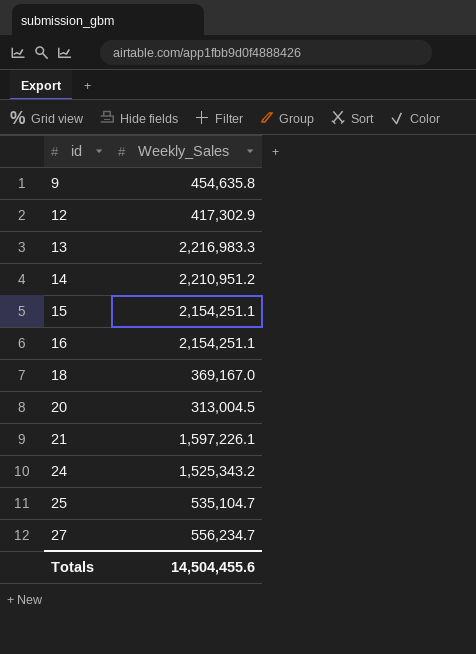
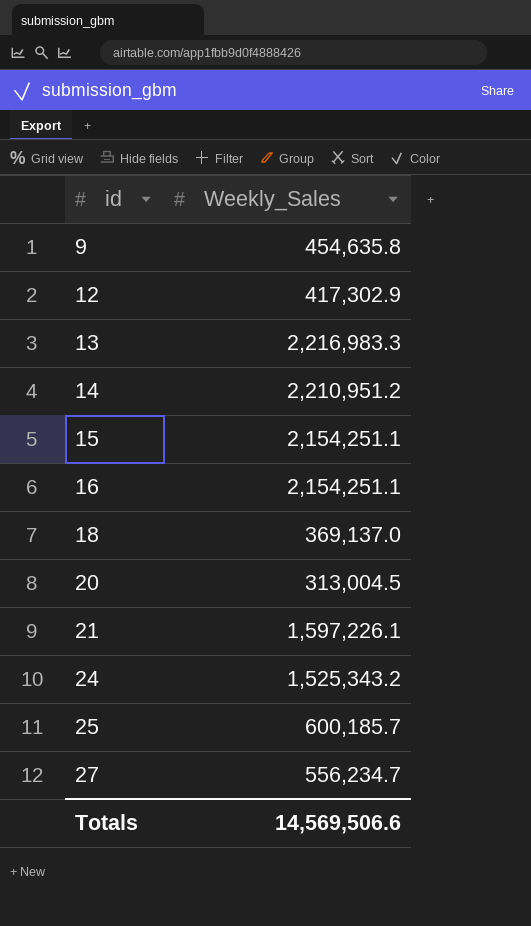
18 | Weekly_Sales: 369,167.0 -> 369,137.0
25 | Weekly_Sales: 535,104.7 -> 600,185.7
Totals | Weekly_Sales: 14,504,455.6 -> 14,569,506.6

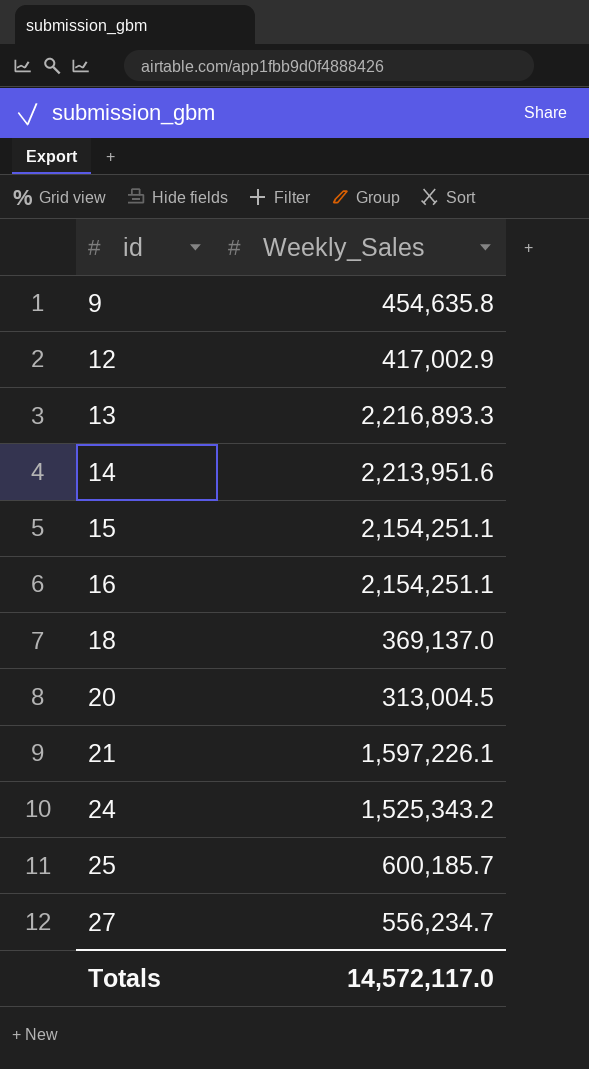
12 | Weekly_Sales: 417,302.9 -> 417,002.9
13 | Weekly_Sales: 2,216,983.3 -> 2,216,893.3
14 | Weekly_Sales: 2,210,951.2 -> 2,213,951.6
Totals | Weekly_Sales: 14,569,506.6 -> 14,572,117.0

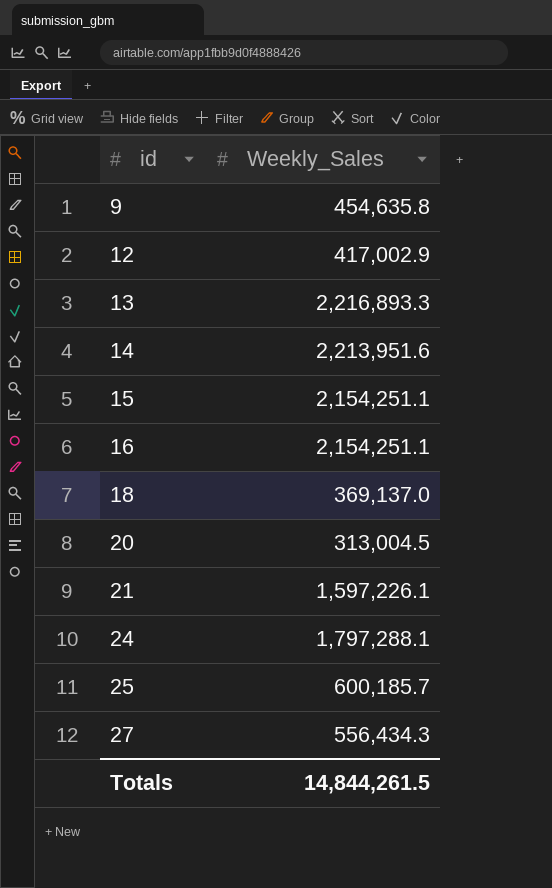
24 | Weekly_Sales: 1,525,343.2 -> 1,797,288.1
27 | Weekly_Sales: 556,234.7 -> 556,434.3
Totals | Weekly_Sales: 14,572,117.0 -> 14,844,261.5

